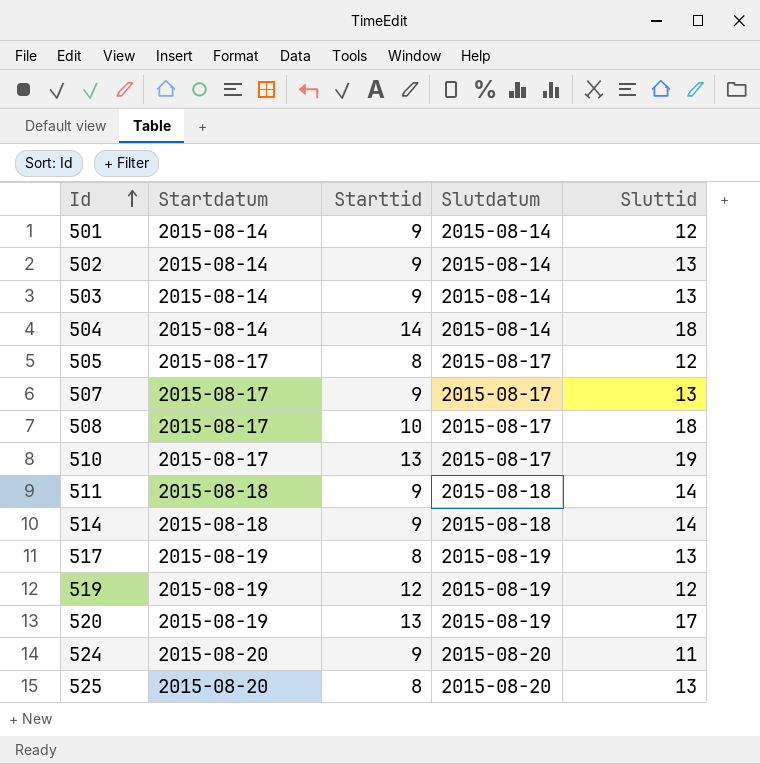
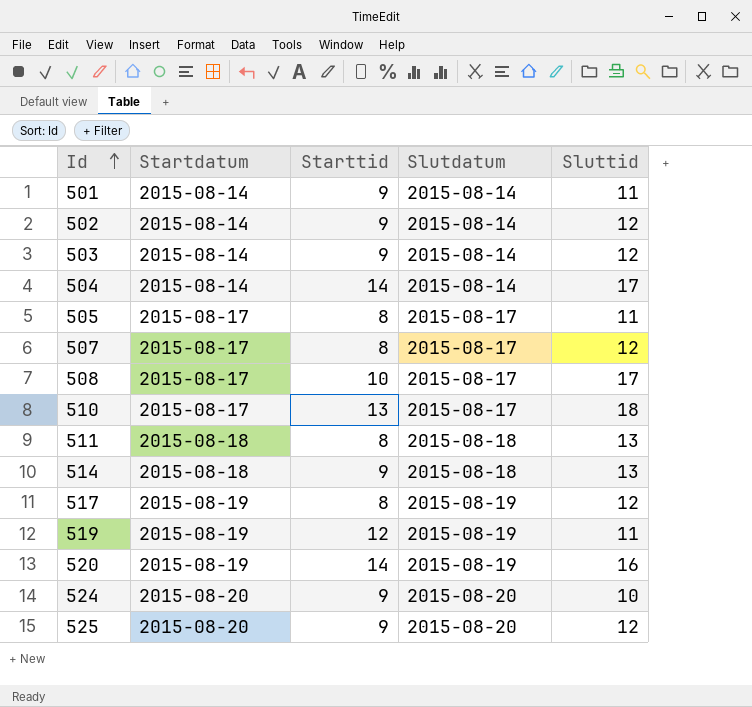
501 | Sluttid: 12 -> 11
502 | Sluttid: 13 -> 12
503 | Sluttid: 13 -> 12
504 | Sluttid: 18 -> 17
505 | Sluttid: 12 -> 11
507 | Starttid: 9 -> 8
507 | Sluttid: 13 -> 12
508 | Sluttid: 18 -> 17
510 | Sluttid: 19 -> 18
511 | Starttid: 9 -> 8
511 | Sluttid: 14 -> 13
514 | Sluttid: 14 -> 13
517 | Sluttid: 13 -> 12
519 | Sluttid: 12 -> 11
520 | Starttid: 13 -> 14
520 | Sluttid: 17 -> 16
524 | Sluttid: 11 -> 10
525 | Starttid: 8 -> 9
525 | Sluttid: 13 -> 12

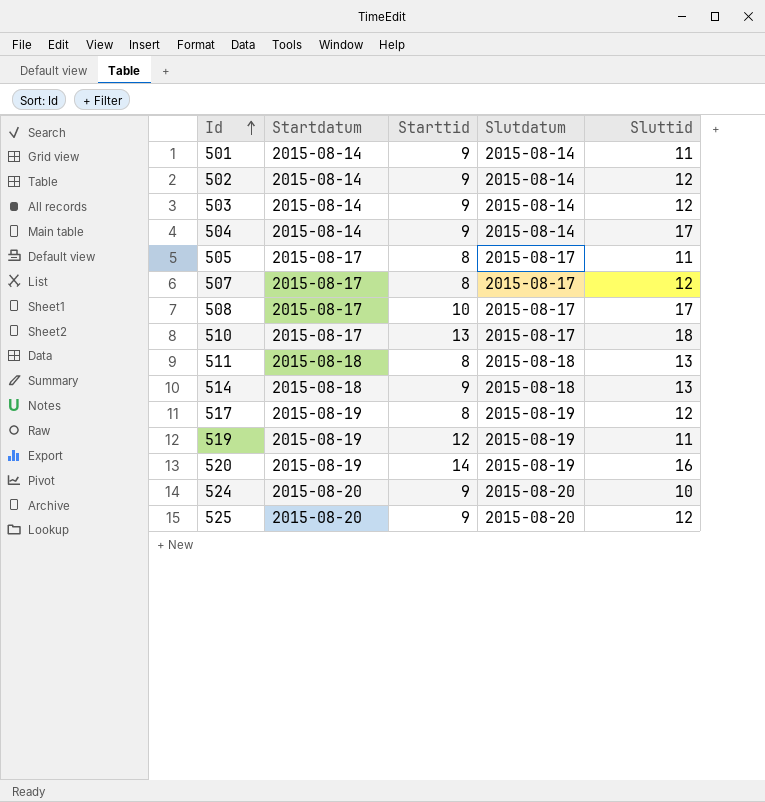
504 | Starttid: 14 -> 9

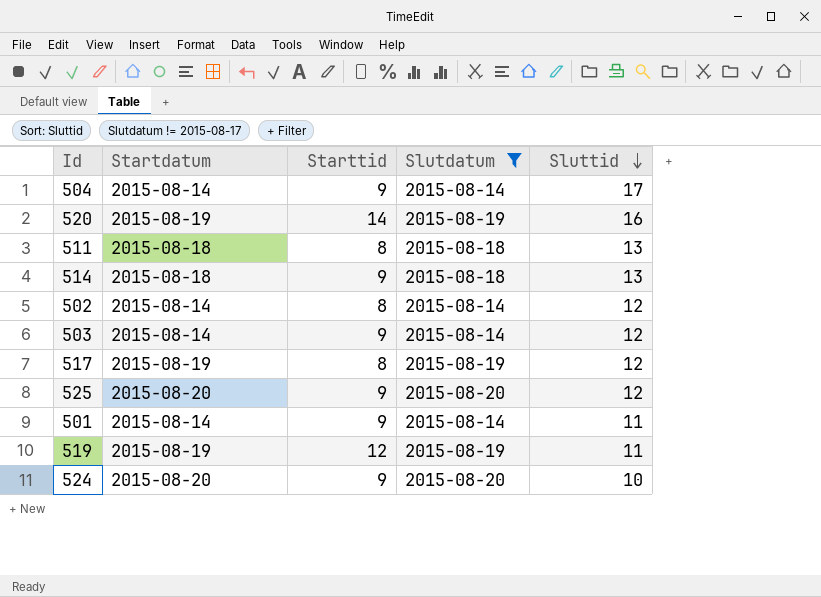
filter: none -> Slutdatum != 2015-08-17
row order: Id ascending -> Sluttid descending
502 | Starttid: 9 -> 8

